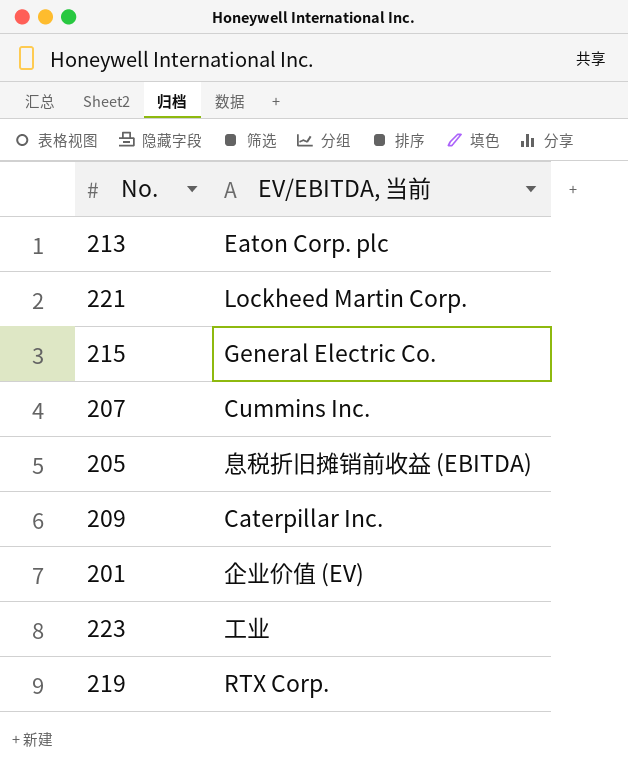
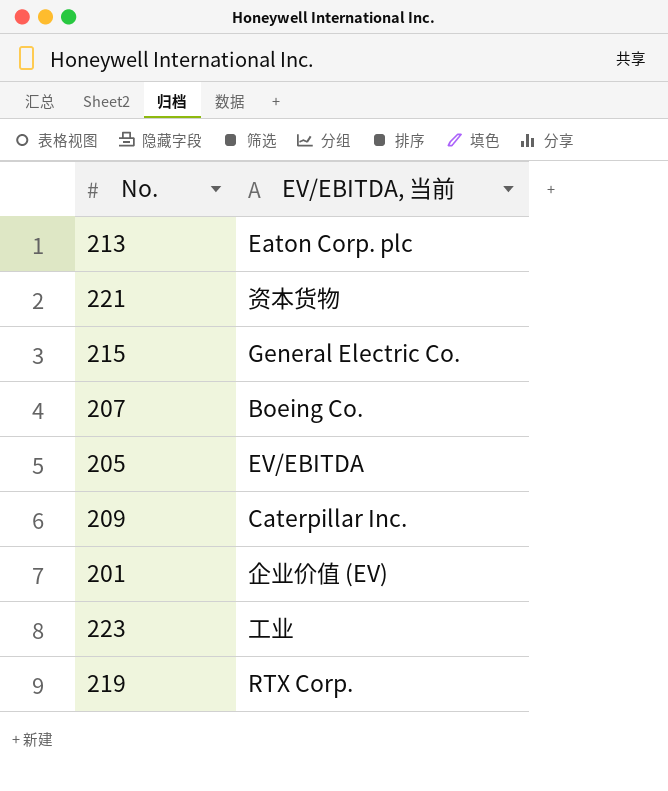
221 | EV/EBITDA, 当前: Lockheed Martin Corp. -> 资本货物
207 | EV/EBITDA, 当前: Cummins Inc. -> Boeing Co.
205 | EV/EBITDA, 当前: 息税折旧摊销前收益 (EBITDA) -> EV/EBITDA

